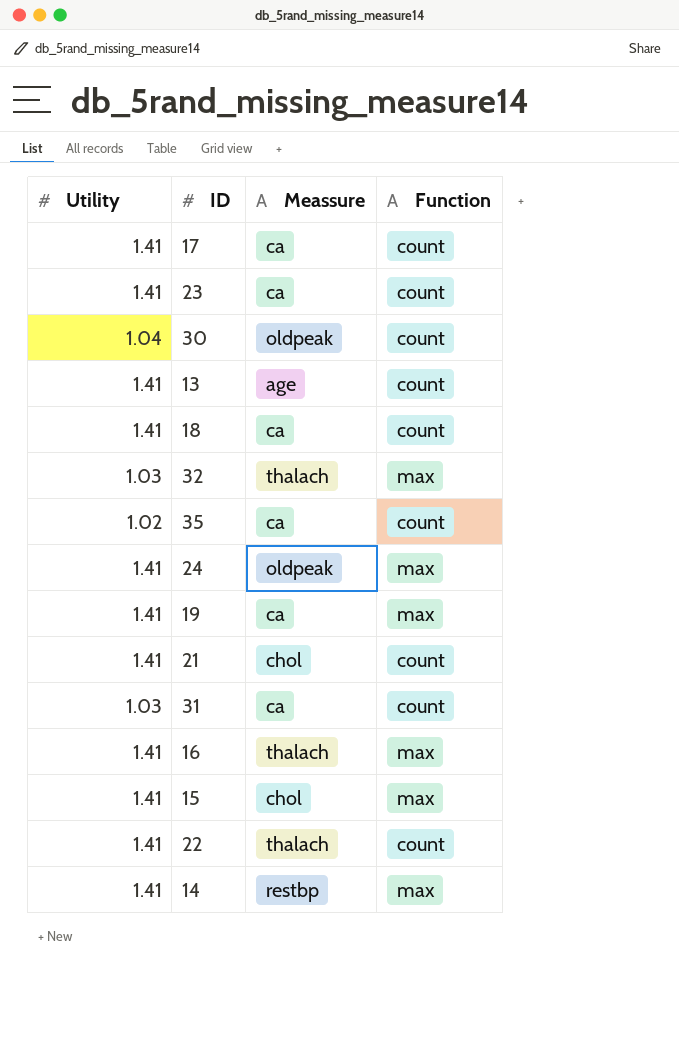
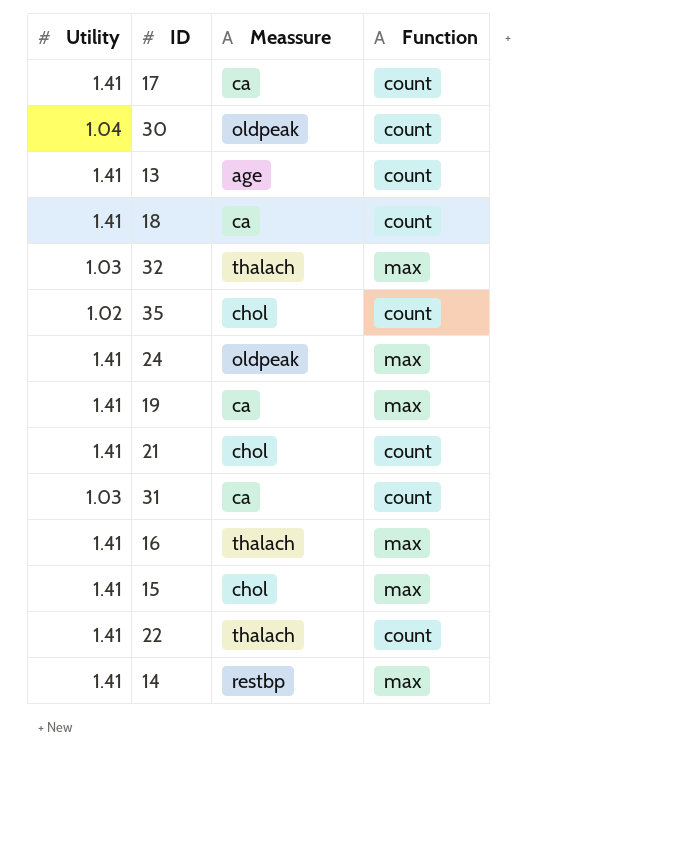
row 23: 1.41 | ca | count -> none
35 | Meassure: ca -> chol

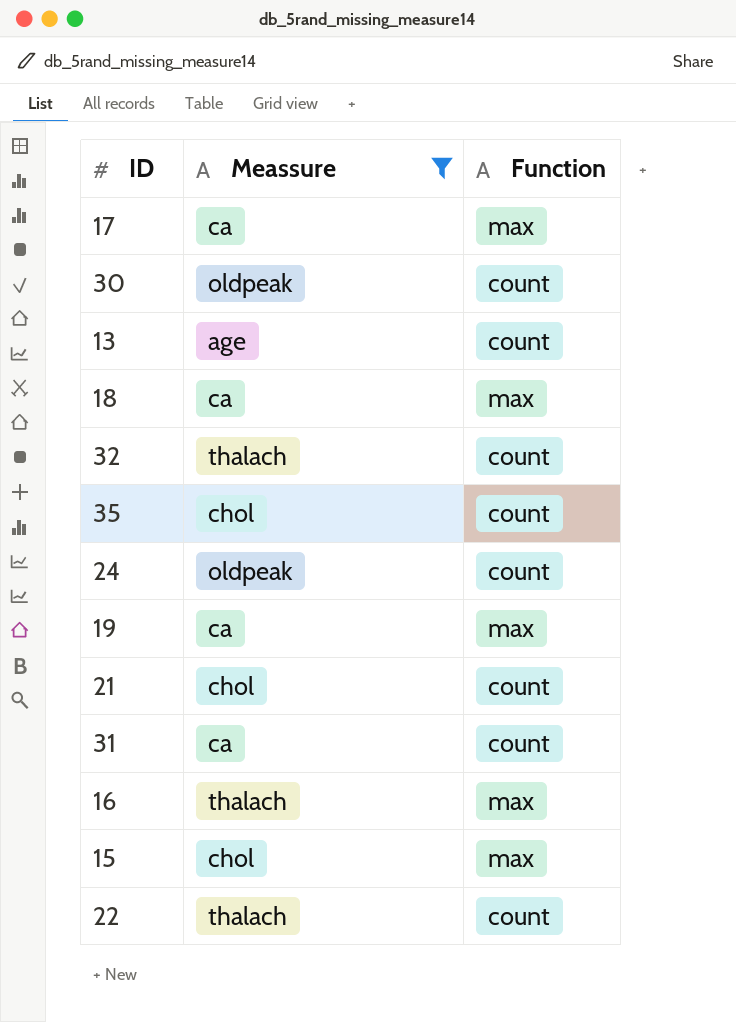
filter: none -> Meassure != restbp
column Utility | position: 1 -> none
17 | Function: count -> max
18 | Function: count -> max
32 | Function: max -> count
24 | Function: max -> count

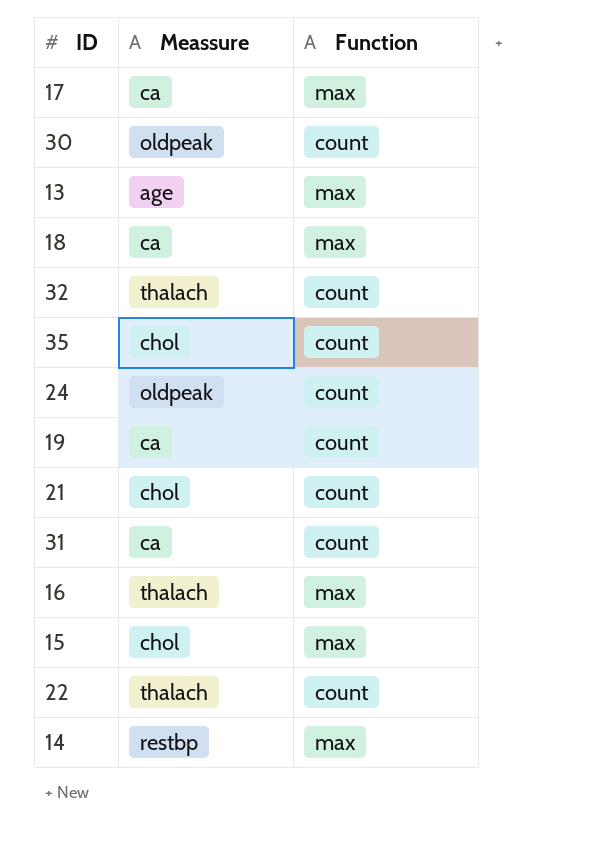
filter: Meassure != restbp -> none
13 | Function: count -> max
19 | Function: max -> count

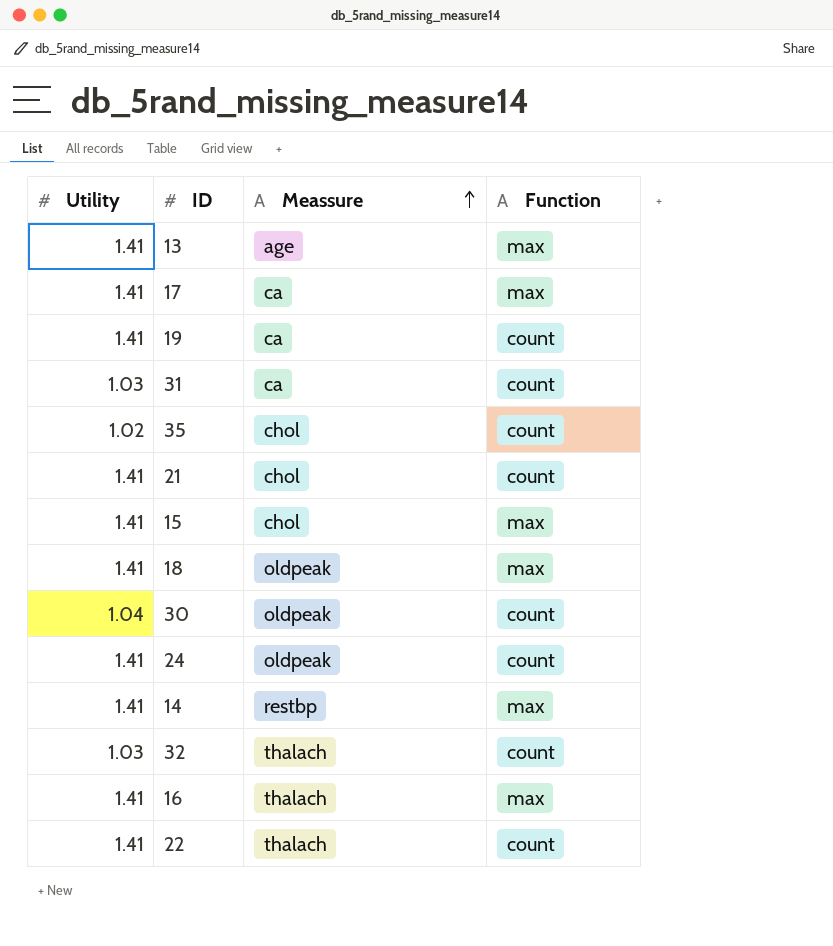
row order: none -> Meassure ascending
column Utility | position: none -> 1
18 | Meassure: ca -> oldpeak

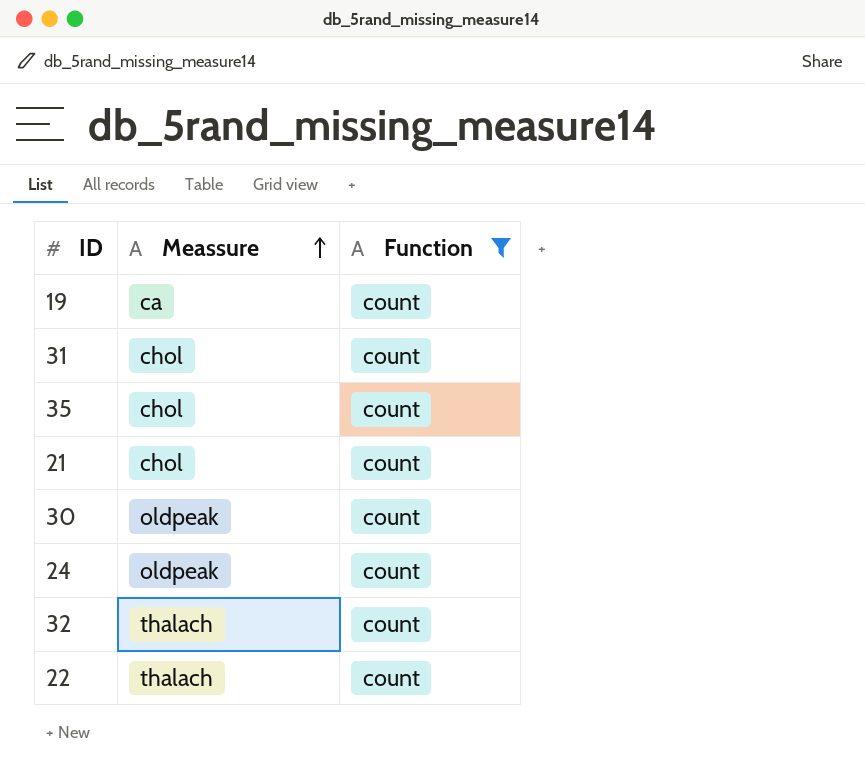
filter: none -> Function = count
column Utility | position: 1 -> none
31 | Meassure: ca -> chol

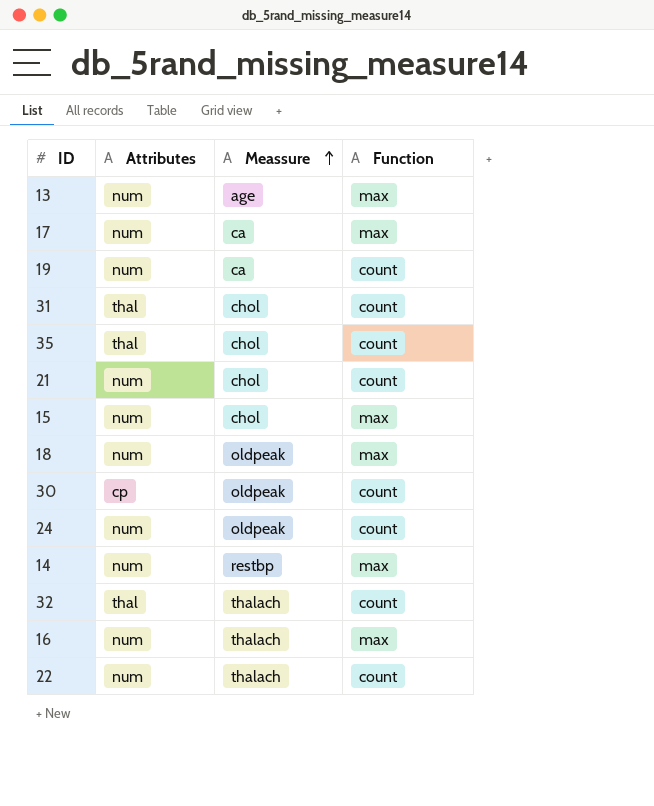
filter: Function = count -> none
column Attributes | position: none -> 2

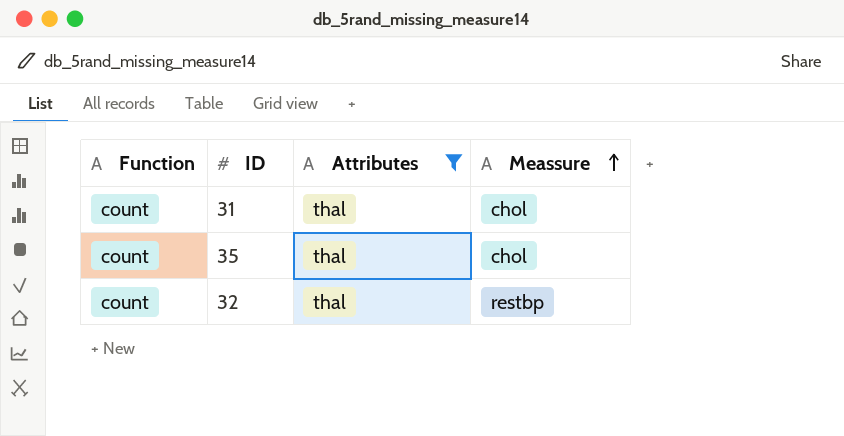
filter: none -> Attributes = thal
column Function | position: 4 -> 1
32 | Meassure: thalach -> restbp

